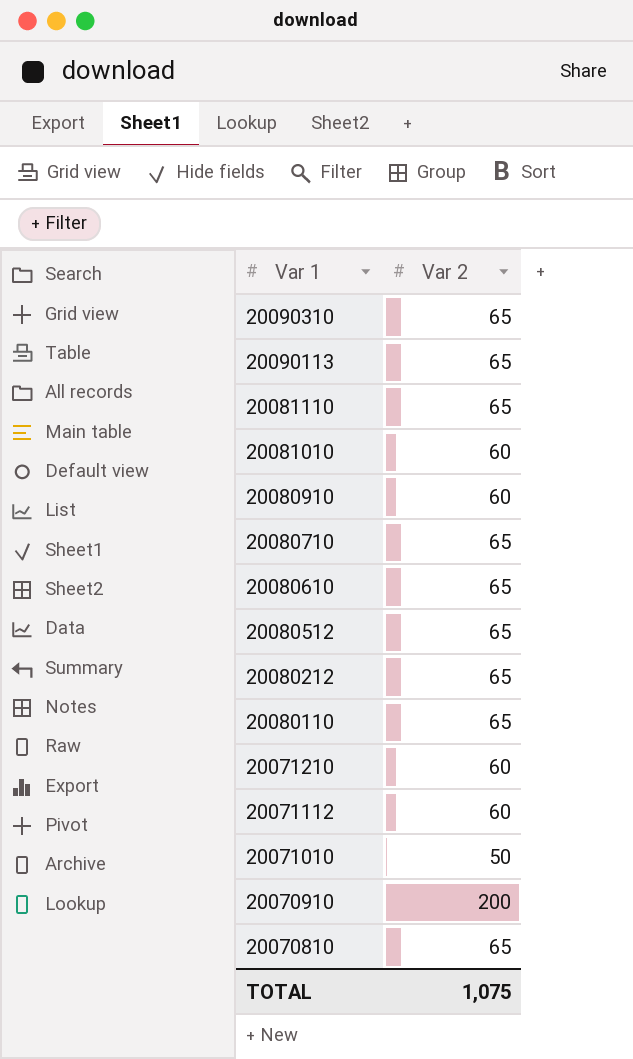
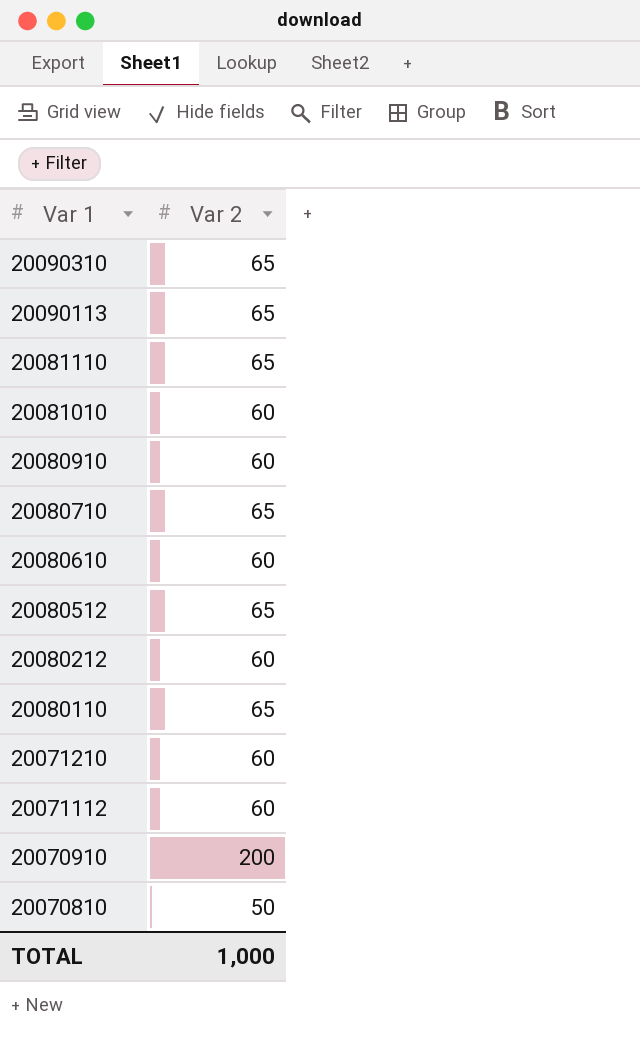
row 20071010: 50 -> none
20080610 | Var 2: 65 -> 60
20080212 | Var 2: 65 -> 60
20070810 | Var 2: 65 -> 50
TOTAL | Var 2: 1,075 -> 1,000

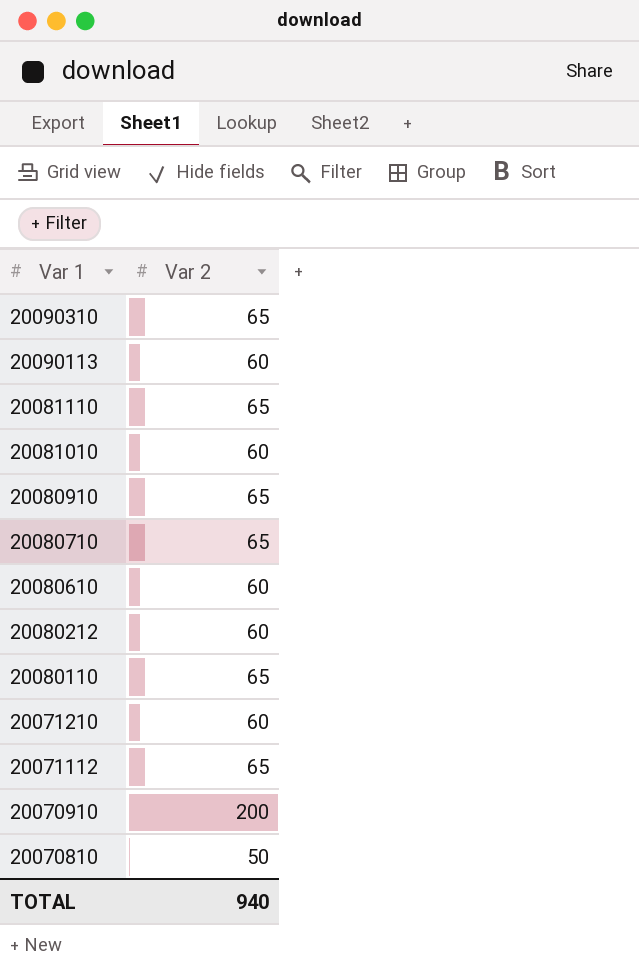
row 20080512: 65 -> none
20090113 | Var 2: 65 -> 60
20080910 | Var 2: 60 -> 65
20071112 | Var 2: 60 -> 65
TOTAL | Var 2: 1,000 -> 940

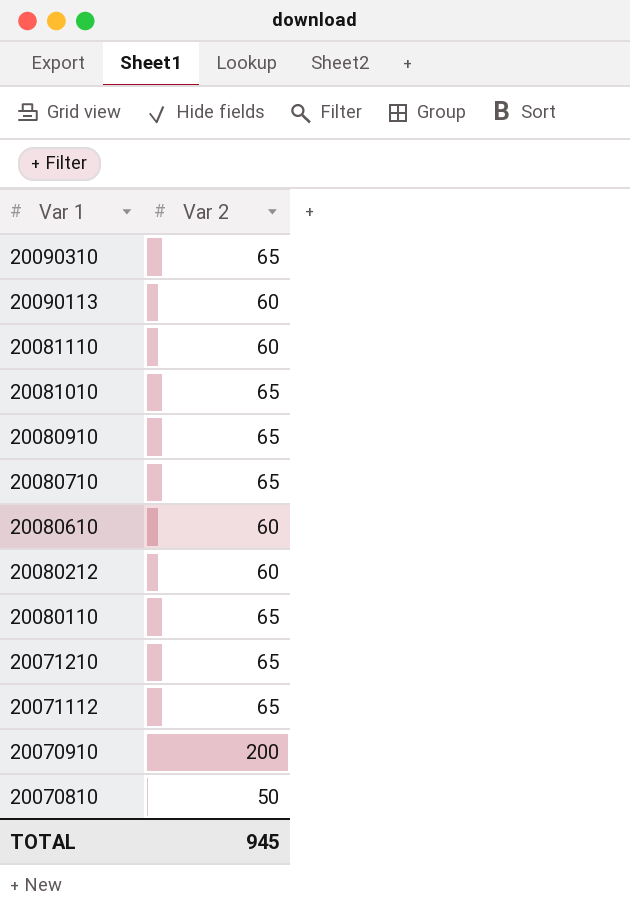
20081110 | Var 2: 65 -> 60
20081010 | Var 2: 60 -> 65
20071210 | Var 2: 60 -> 65
TOTAL | Var 2: 940 -> 945

